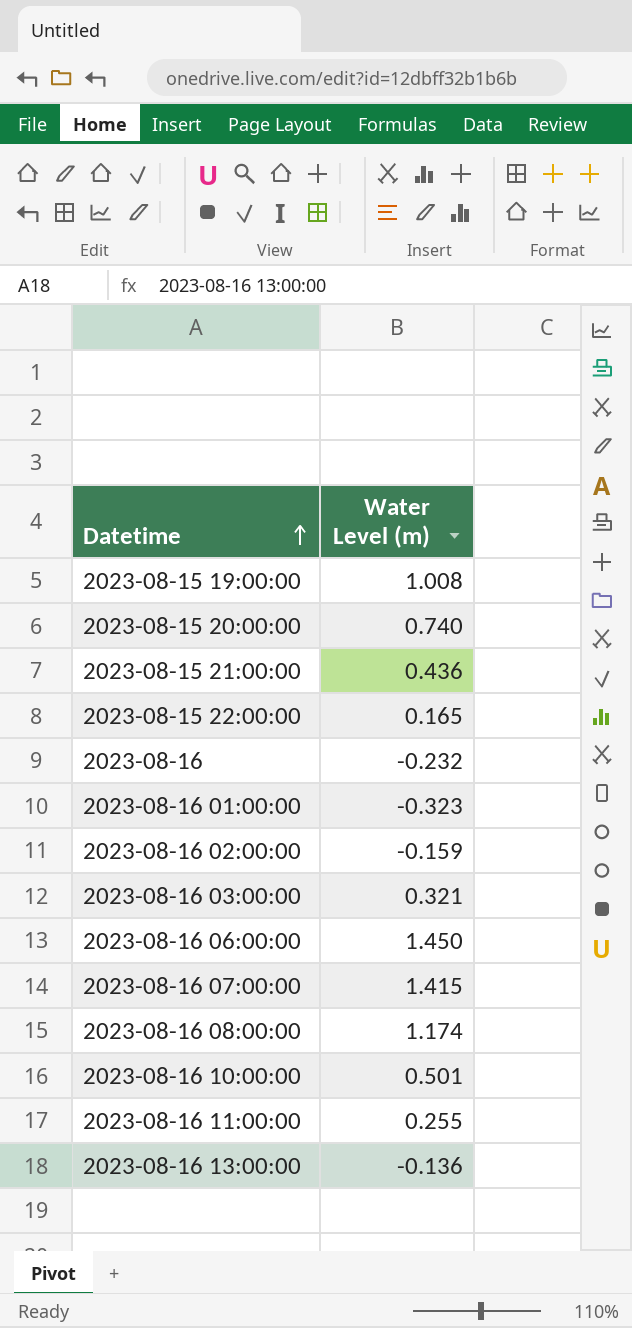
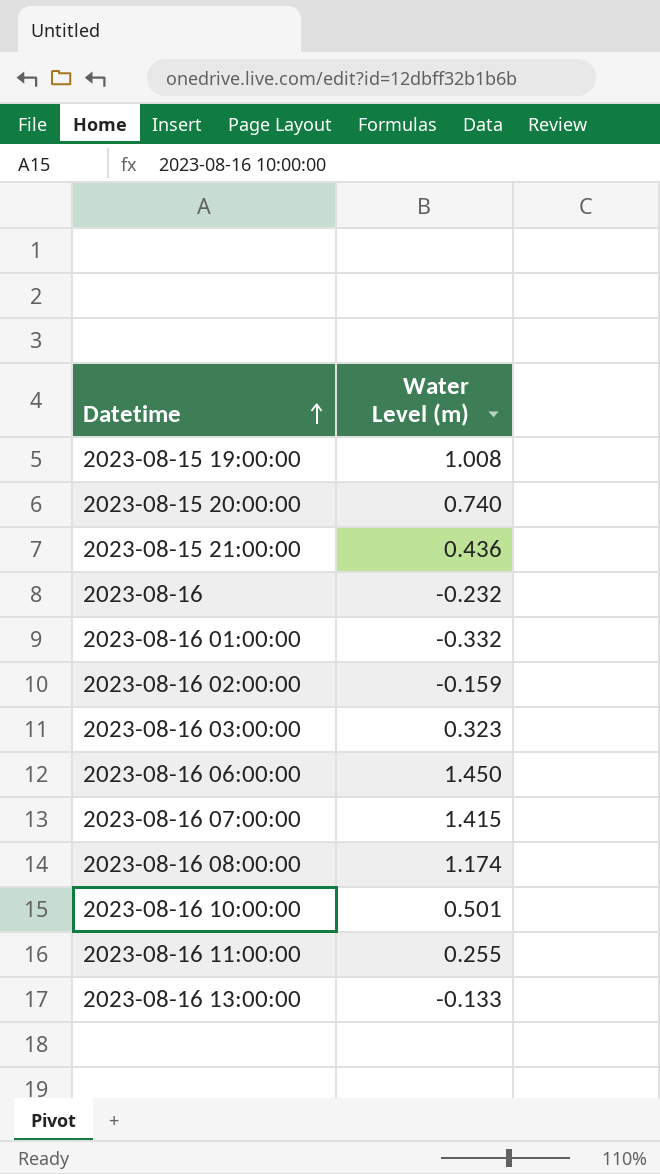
row 2023-08-15 22:00:00: 0.165 -> none
2023-08-16 01:00:00 | Water Level (m): -0.323 -> -0.332
2023-08-16 03:00:00 | Water Level (m): 0.321 -> 0.323
2023-08-16 13:00:00 | Water Level (m): -0.136 -> -0.133

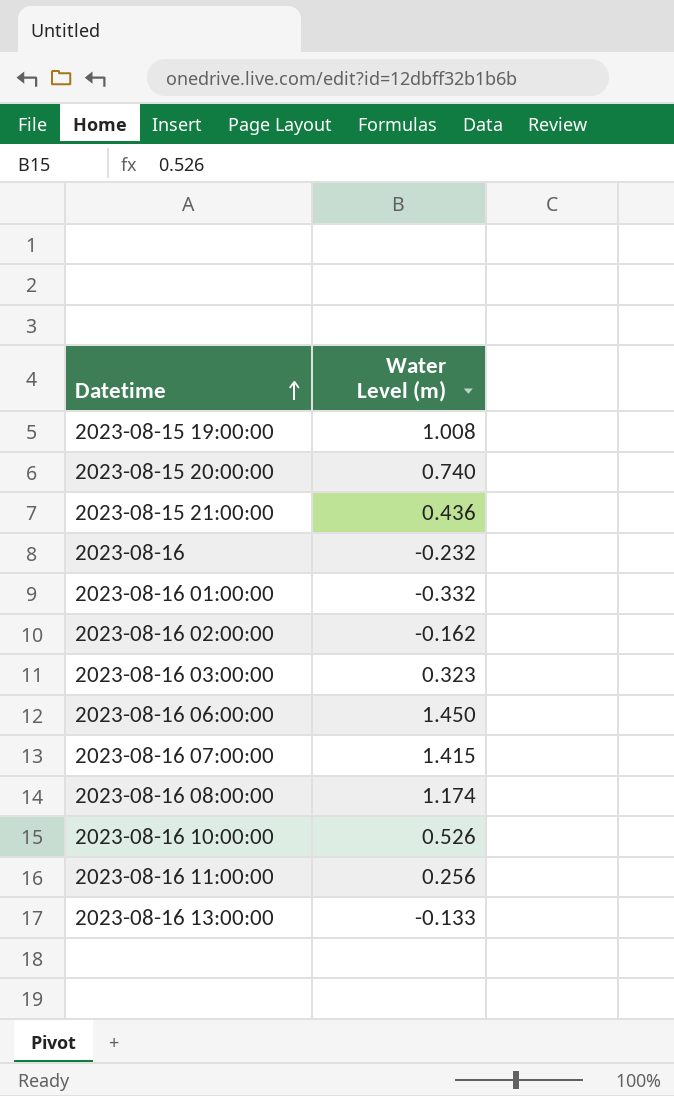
2023-08-16 02:00:00 | Water Level (m): -0.159 -> -0.162
2023-08-16 10:00:00 | Water Level (m): 0.501 -> 0.526
2023-08-16 11:00:00 | Water Level (m): 0.255 -> 0.256

